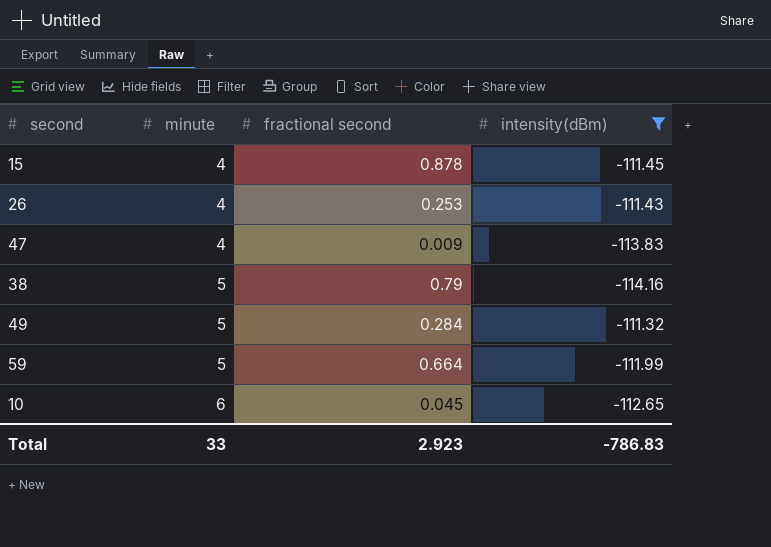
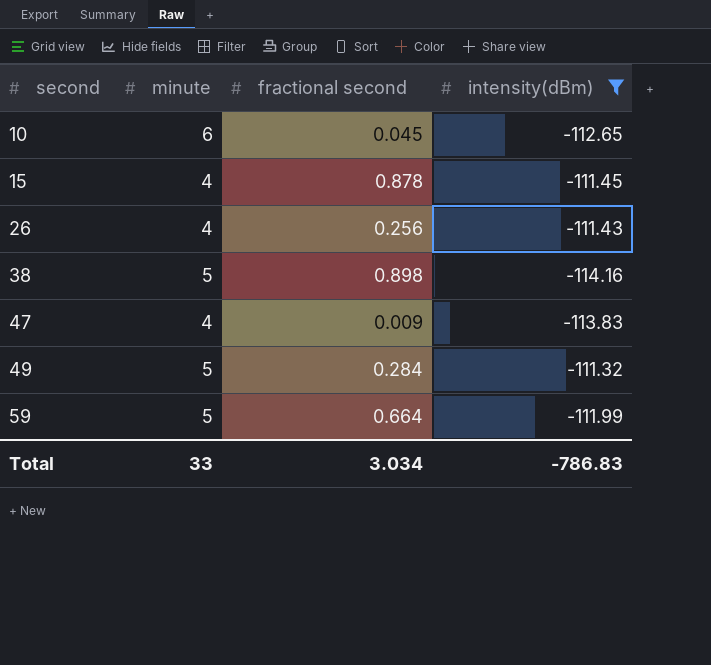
row order: minute ascending -> second ascending
26 | fractional second: 0.253 -> 0.256
38 | fractional second: 0.79 -> 0.898
Total | fractional second: 2.923 -> 3.034

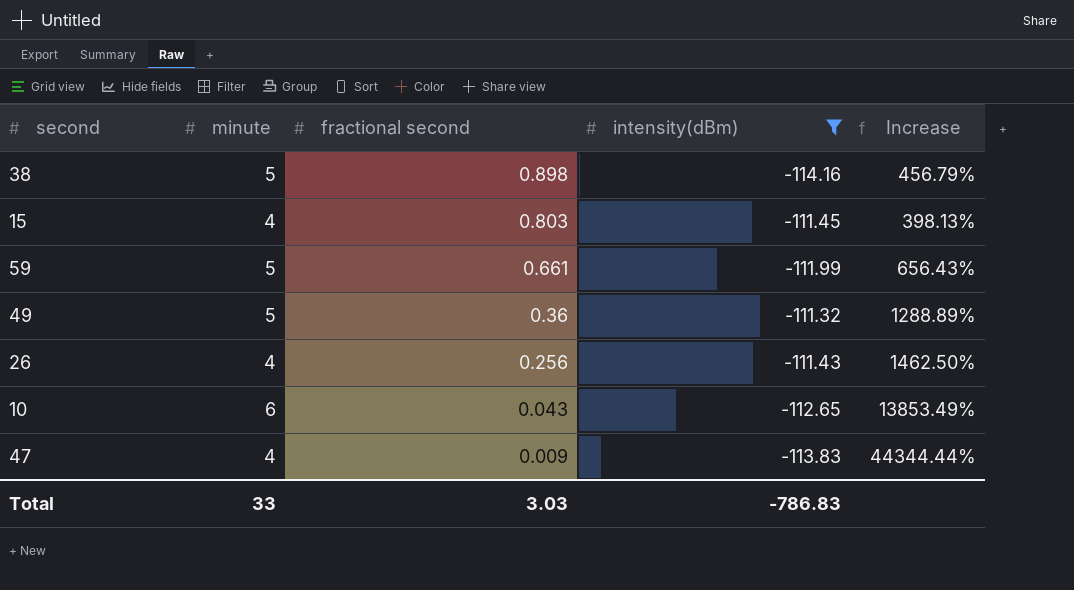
row order: second ascending -> fractional second descending
column Increase | formula: none -> ([minute] - [fractional second]) / [fractional second]
15 | fractional second: 0.878 -> 0.803
59 | fractional second: 0.664 -> 0.661
49 | fractional second: 0.284 -> 0.36
10 | fractional second: 0.045 -> 0.043
Total | fractional second: 3.034 -> 3.03

